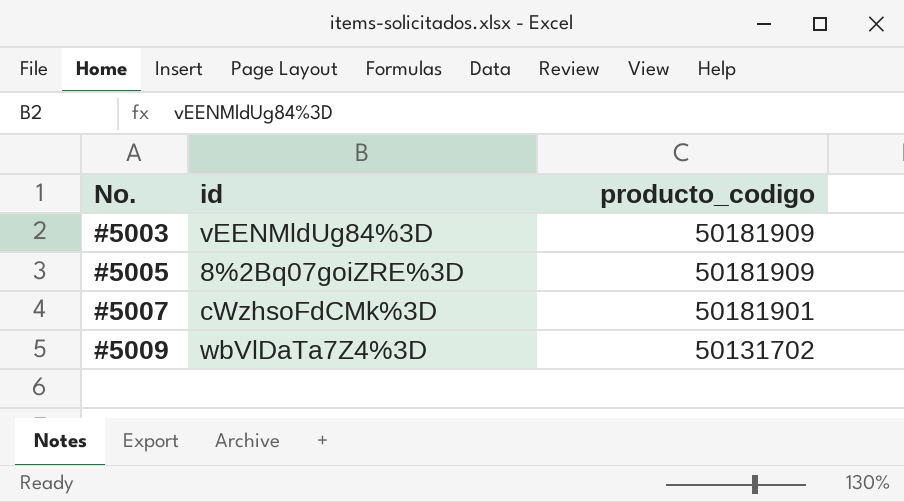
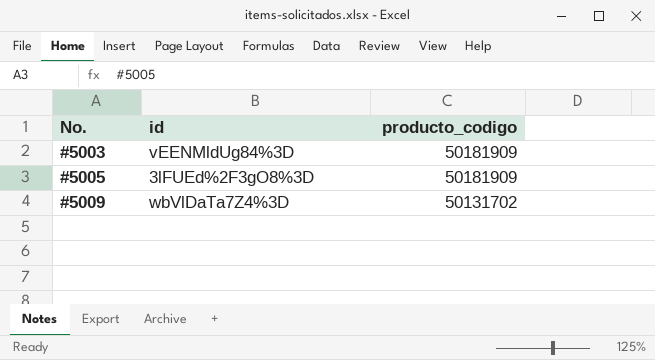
row #5007: cWzhsoFdCMk%3D | 50181901 -> none
#5005 | id: 8%2Bq07goiZRE%3D -> 3lFUEd%2F3gO8%3D

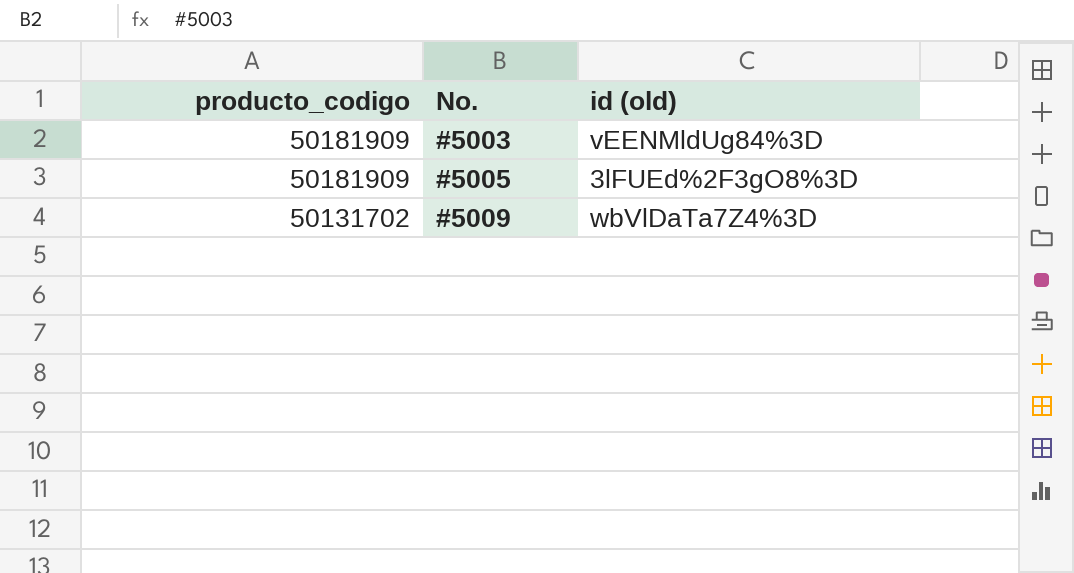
column producto_codigo | position: 3 -> 1
column name: id -> id (old)

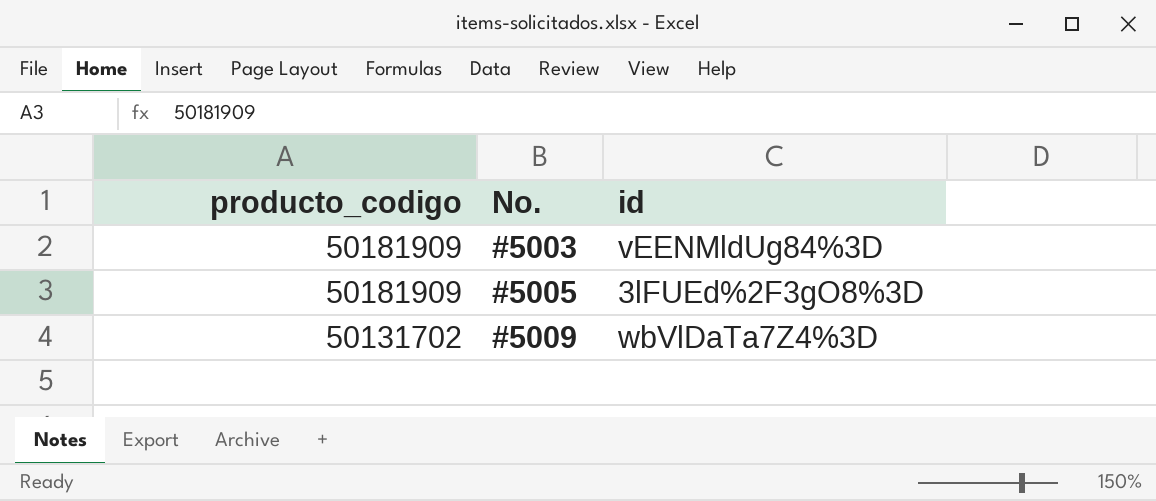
column name: id (old) -> id

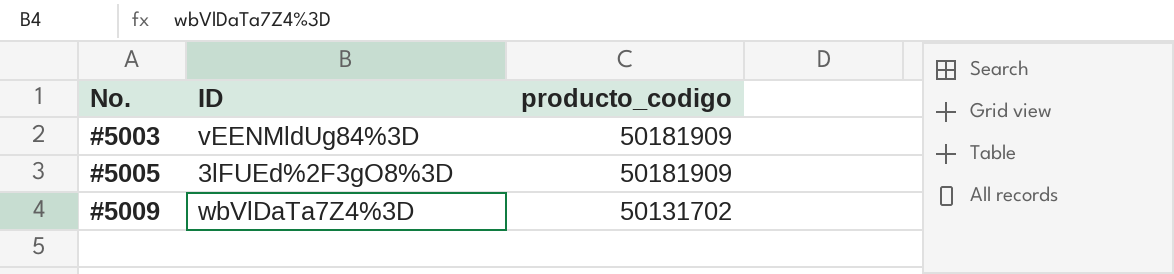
column name: id -> ID
column producto_codigo | position: 1 -> 3

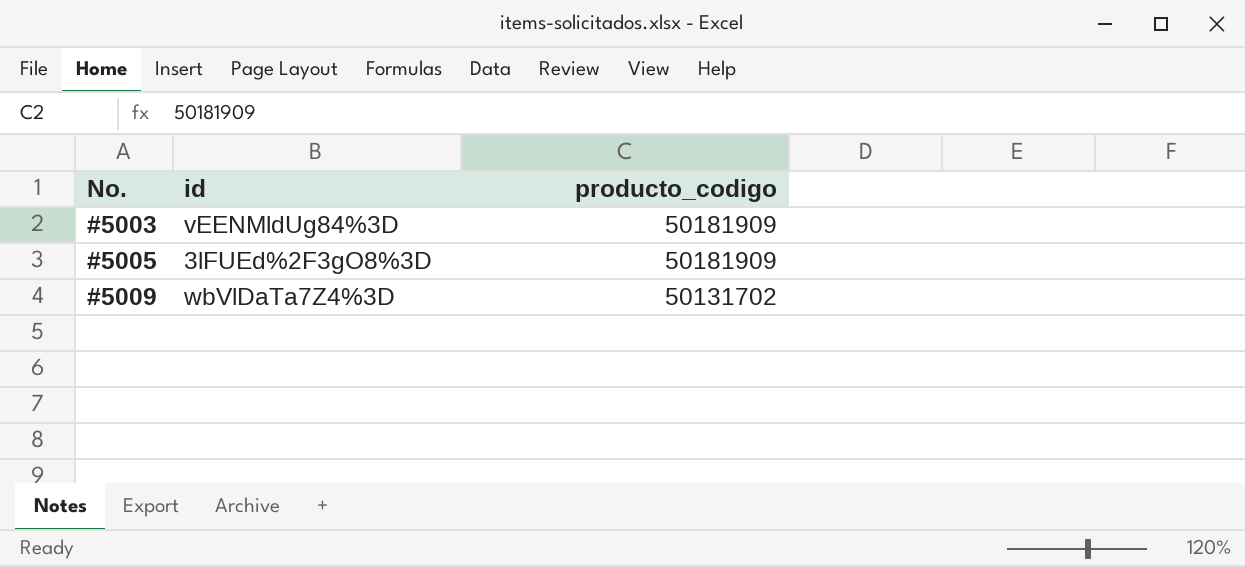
column name: ID -> id

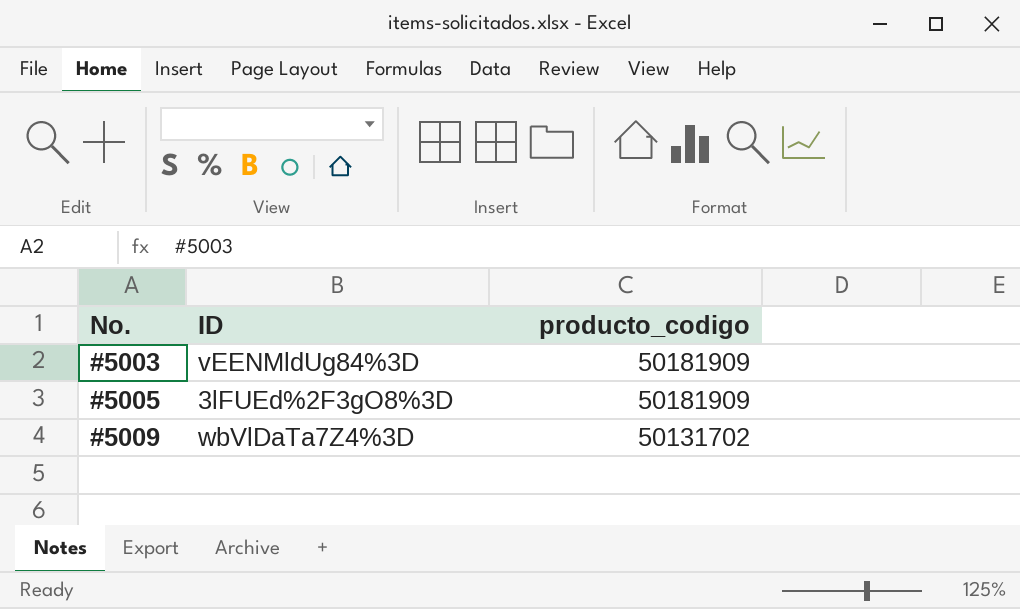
column name: id -> ID

